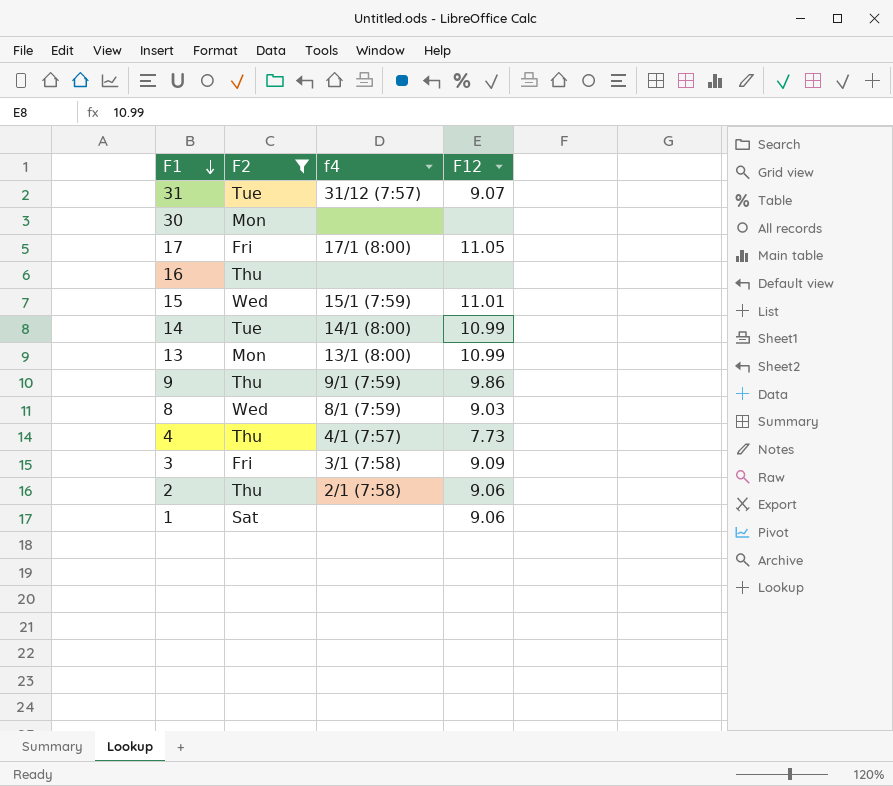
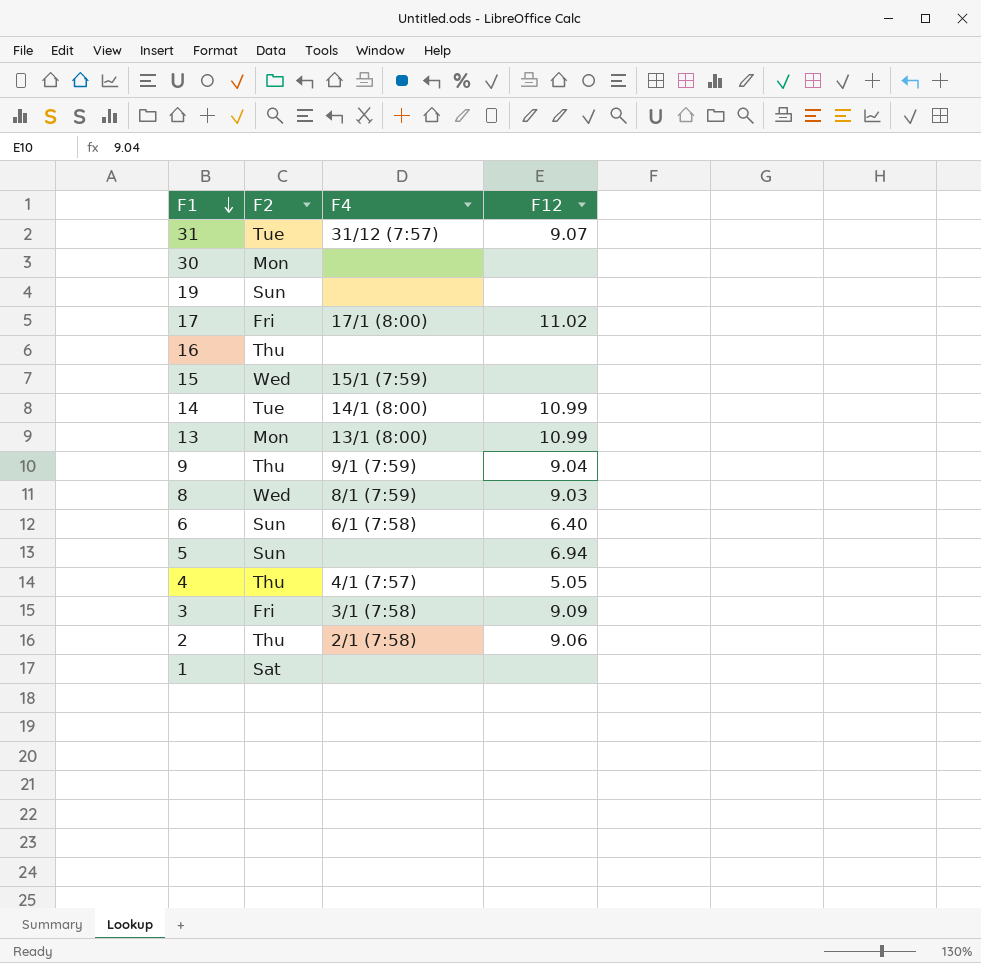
filter: F2 != Sun -> none
column name: f4 -> F4
17 | F12: 11.05 -> 11.02
15 | F12: 11.01 -> none
9 | F12: 9.86 -> 9.04
4 | F12: 7.73 -> 5.05
1 | F12: 9.06 -> none

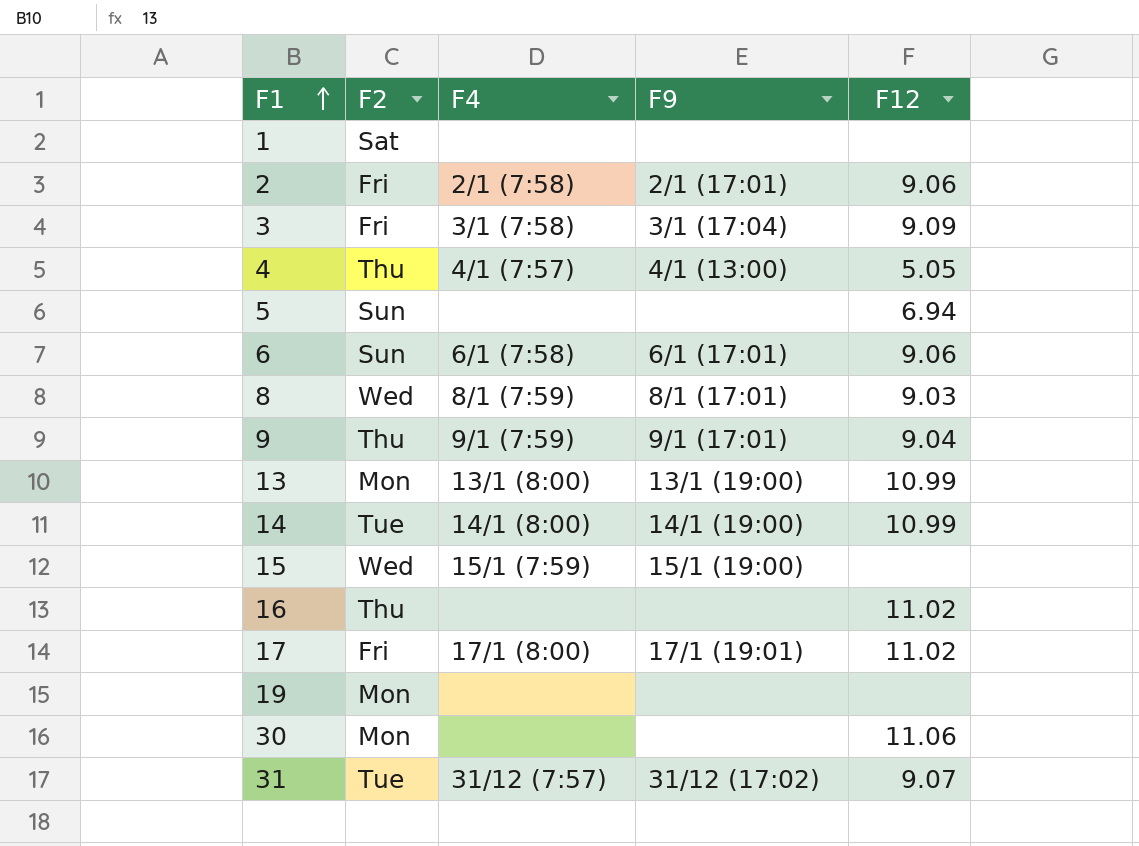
row order: F1 descending -> F1 ascending
column F9 | position: none -> 4
2 | F2: Thu -> Fri
6 | F12: 6.40 -> 9.06
16 | F12: none -> 11.02
19 | F2: Sun -> Mon
30 | F12: none -> 11.06

